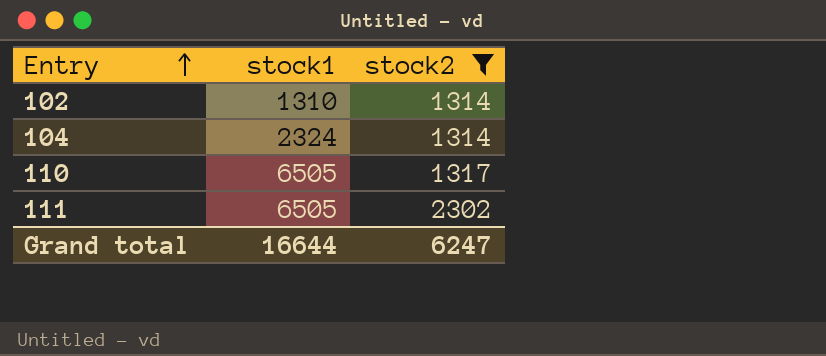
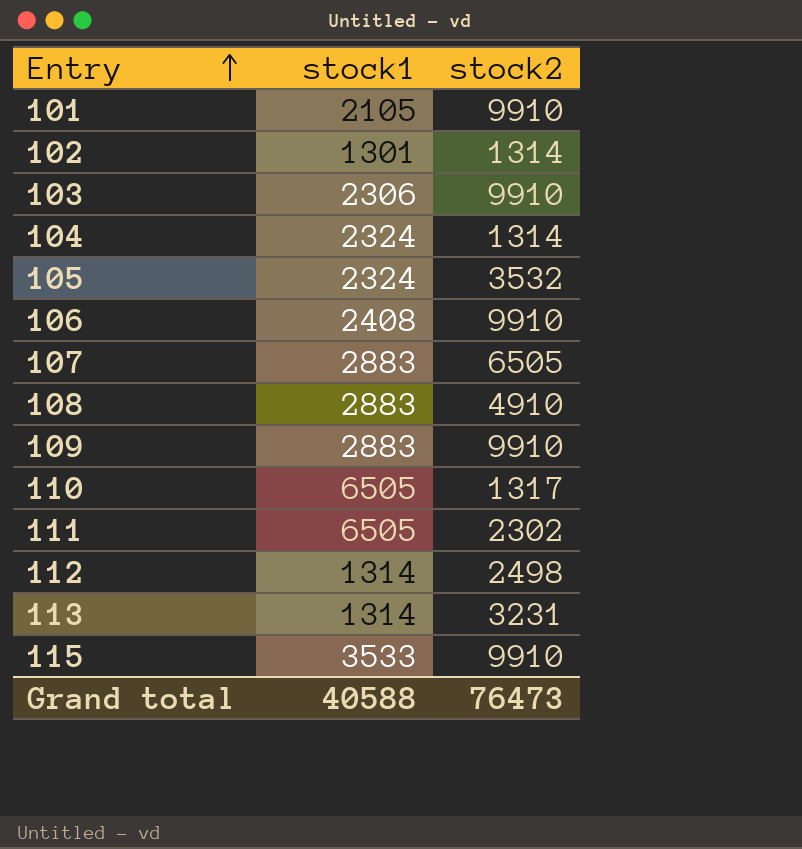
filter: stock2 <= 2302 -> none
102 | stock1: 1310 -> 1301
Grand total | stock1: 16644 -> 40588
Grand total | stock2: 6247 -> 76473

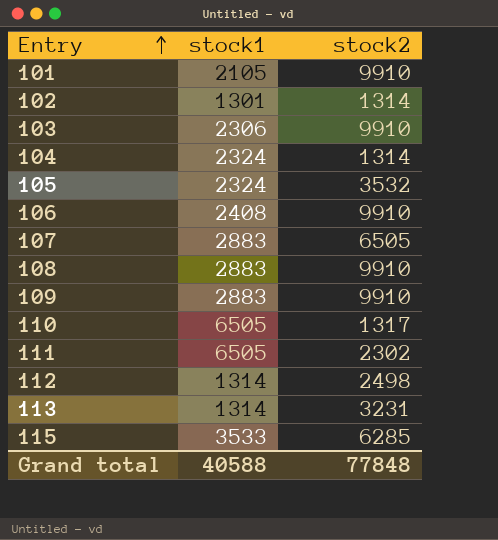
108 | stock2: 4910 -> 9910
115 | stock2: 9910 -> 6285
Grand total | stock2: 76473 -> 77848

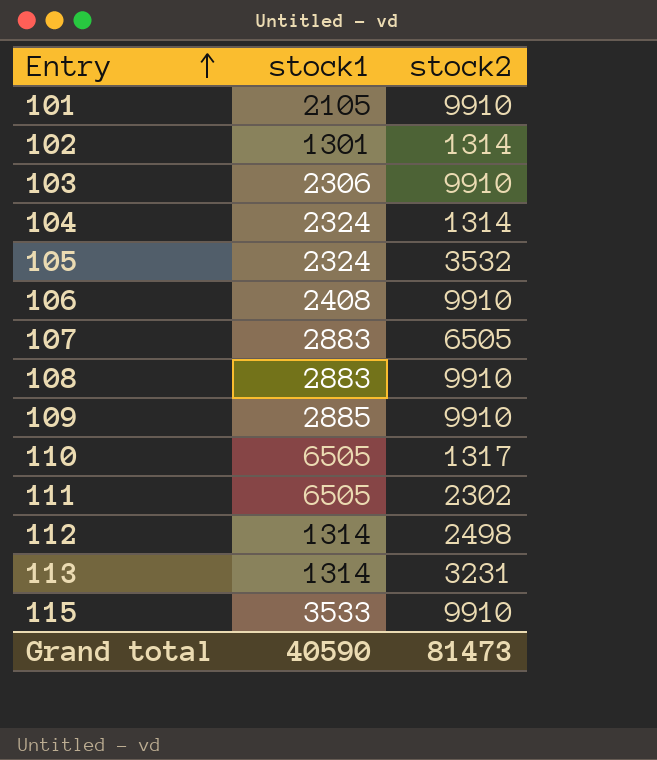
109 | stock1: 2883 -> 2885
115 | stock2: 6285 -> 9910
Grand total | stock1: 40588 -> 40590
Grand total | stock2: 77848 -> 81473

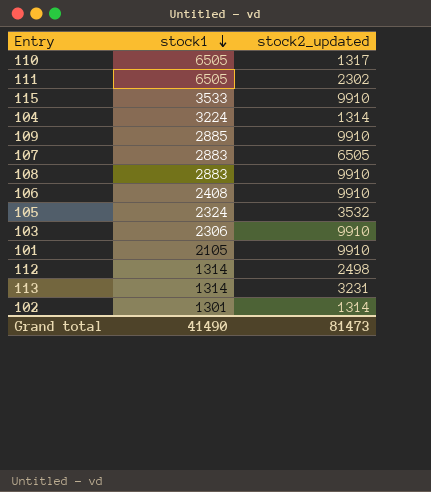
row order: Entry ascending -> stock1 descending
column name: stock2 -> stock2_updated
104 | stock1: 2324 -> 3224
Grand total | stock1: 40590 -> 41490

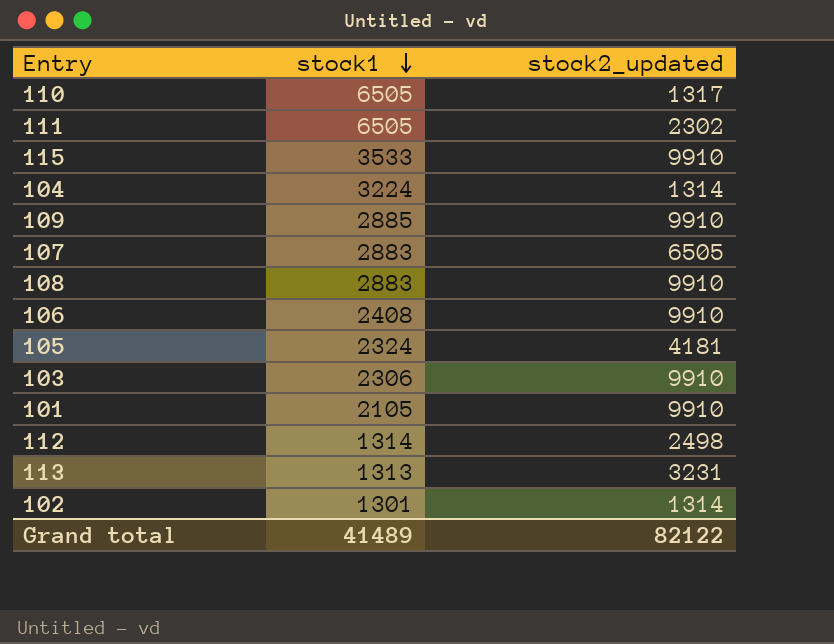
105 | stock2_updated: 3532 -> 4181
113 | stock1: 1314 -> 1313
Grand total | stock1: 41490 -> 41489
Grand total | stock2_updated: 81473 -> 82122

